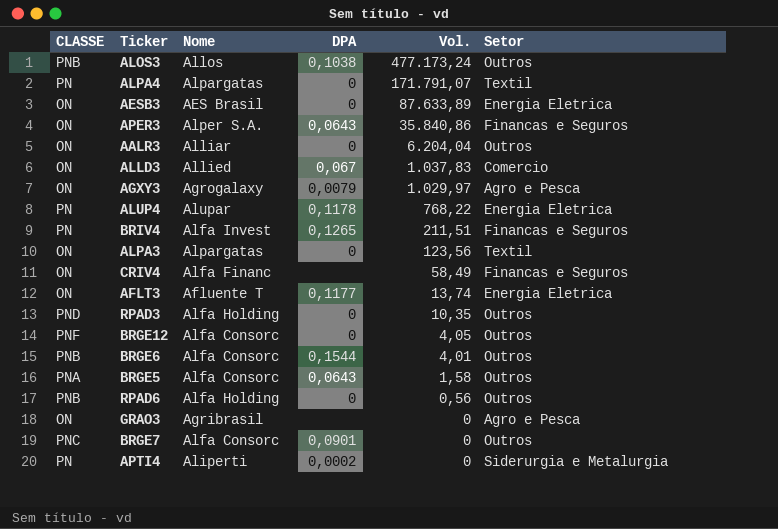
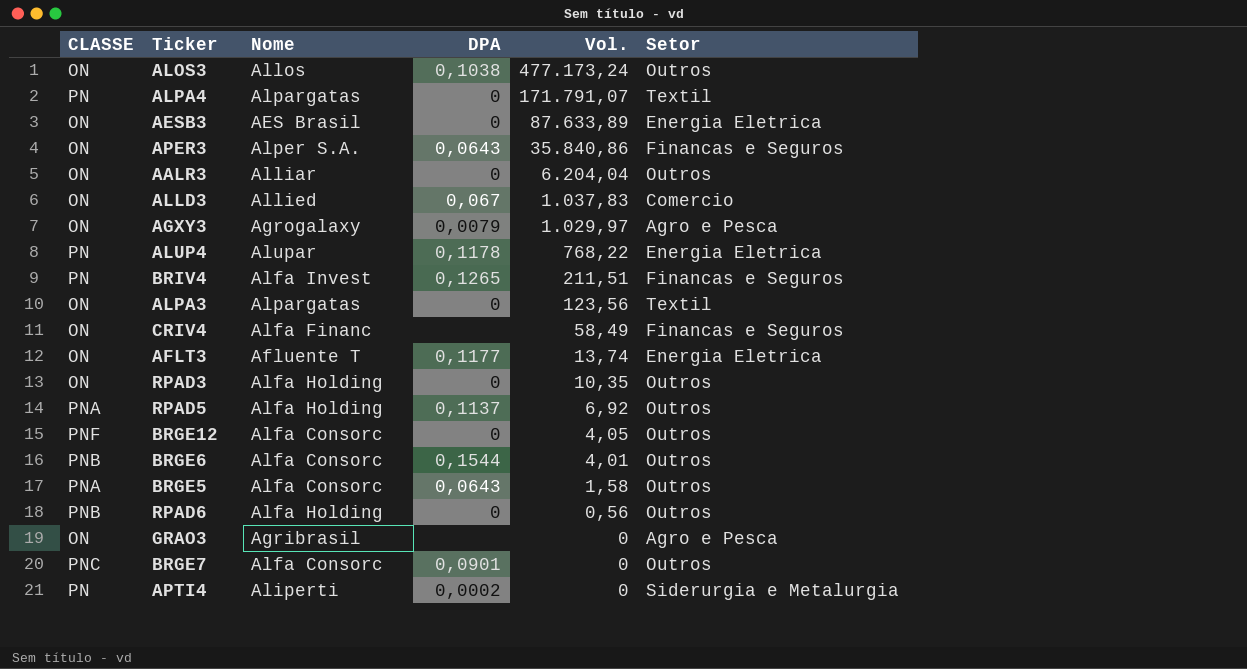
ALOS3 | CLASSE: PNB -> ON
RPAD3 | CLASSE: PND -> ON
row RPAD5: none -> PNA | Alfa Holding | 0,1137 | 6,92 | Outros

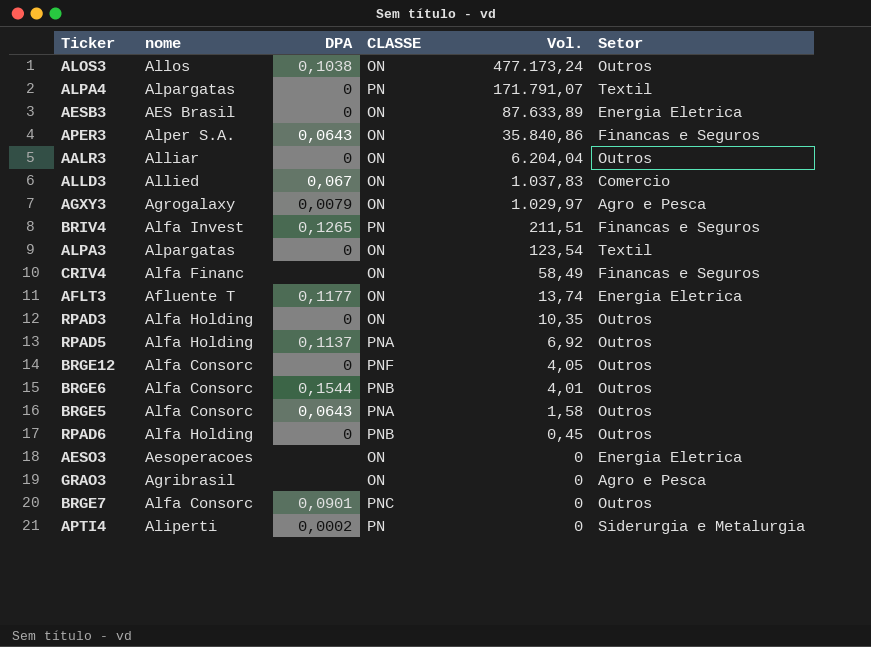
column name: Nome -> nome
column CLASSE | position: 1 -> 4
row ALUP4: PN | Alupar | 0,1178 | 768,22 | Energia Eletrica -> none
ALPA3 | Vol.: 123,56 -> 123,54
RPAD6 | Vol.: 0,56 -> 0,45
row AESO3: none -> Aesoperacoes | none | ON | 0 | Energia Eletrica

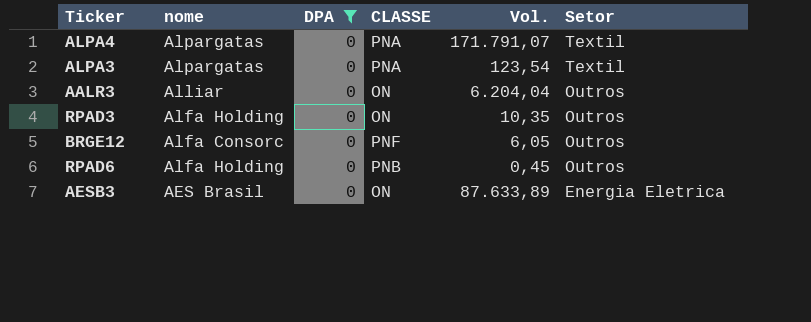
filter: none -> DPA = 0
row order: Vol. descending -> Setor descending
ALPA4 | CLASSE: PN -> PNA
ALPA3 | CLASSE: ON -> PNA
BRGE12 | Vol.: 4,05 -> 6,05

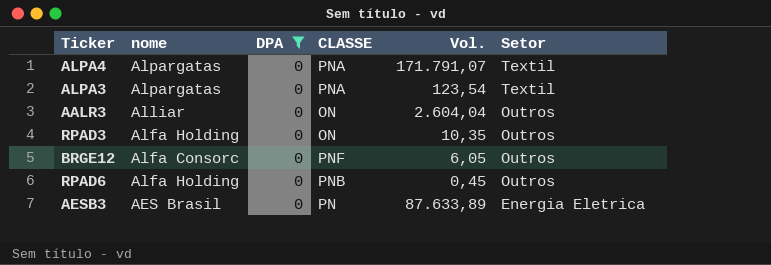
AALR3 | Vol.: 6.204,04 -> 2.604,04
AESB3 | CLASSE: ON -> PN

